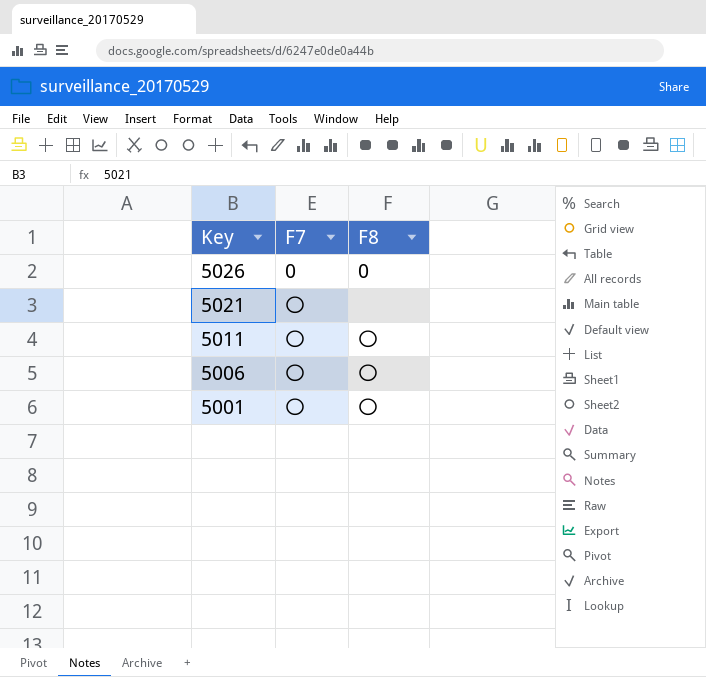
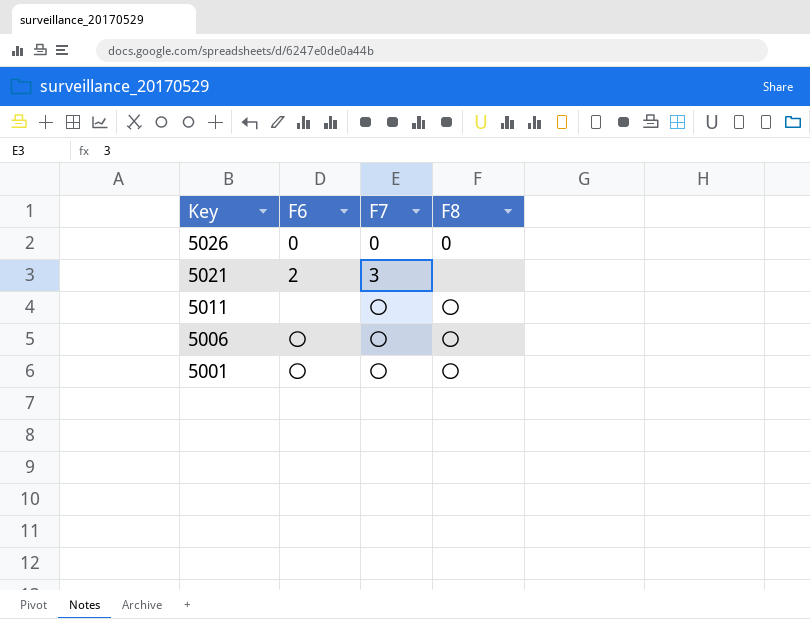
column F6 | position: none -> 2
5021 | F7: 〇 -> 3

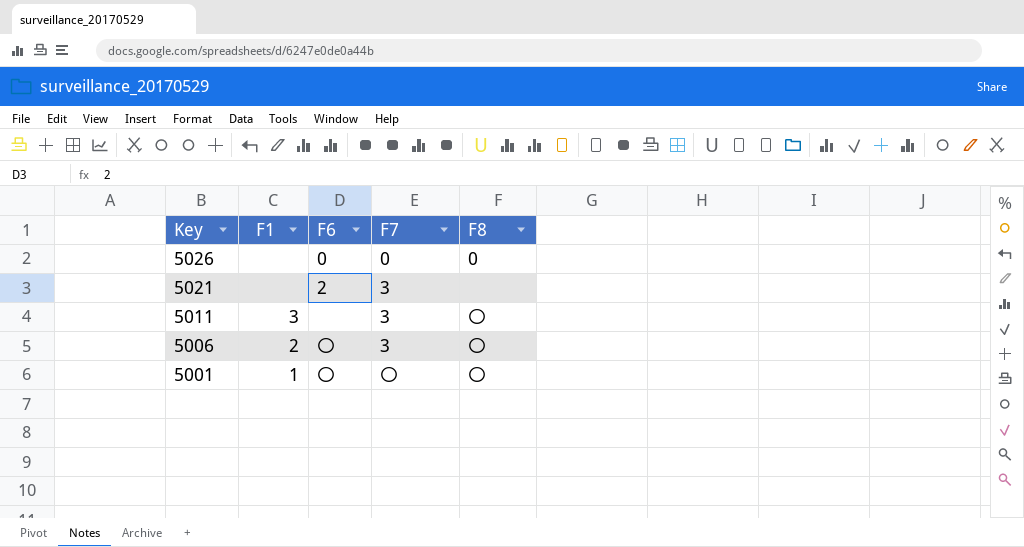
column F1 | position: none -> 2
5011 | F7: 〇 -> 3
5006 | F7: 〇 -> 3

